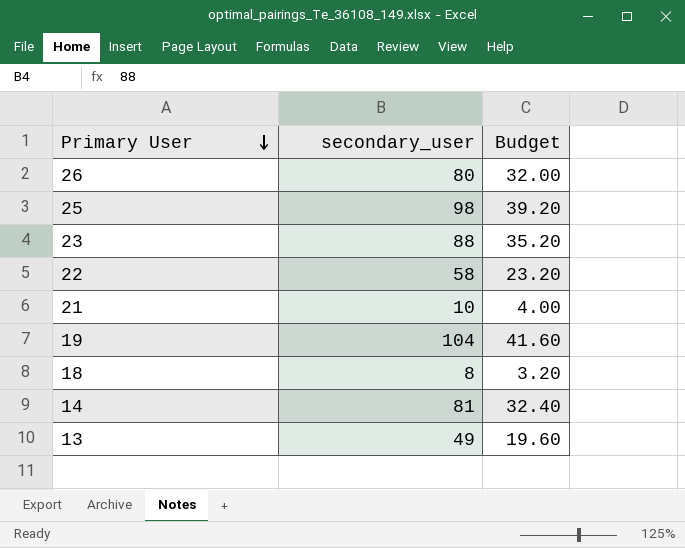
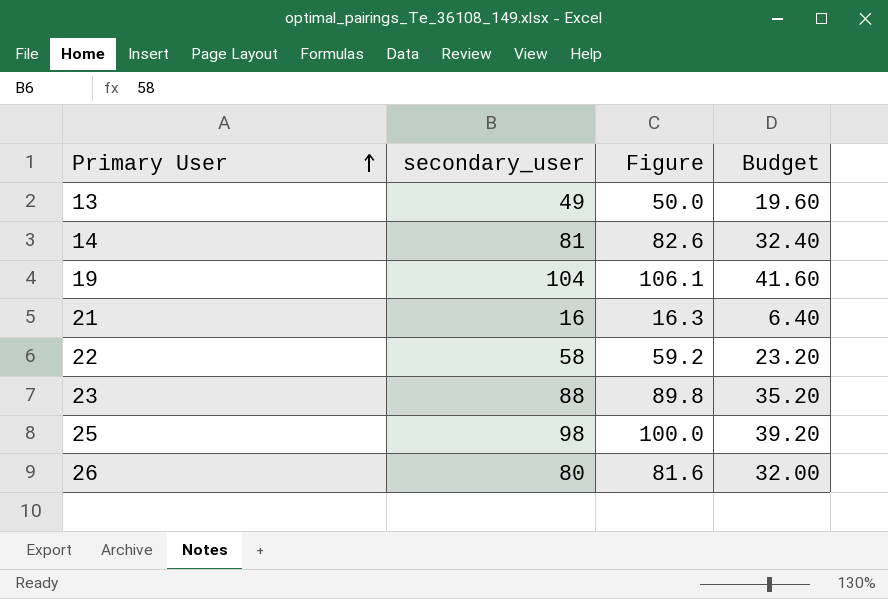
row order: Primary User descending -> Primary User ascending
column Figure | formula: none -> [secondary_user] * 1.02
row 18: 8 | 3.20 -> none
21 | secondary_user: 10 -> 16
21 | Budget: 4.00 -> 6.40

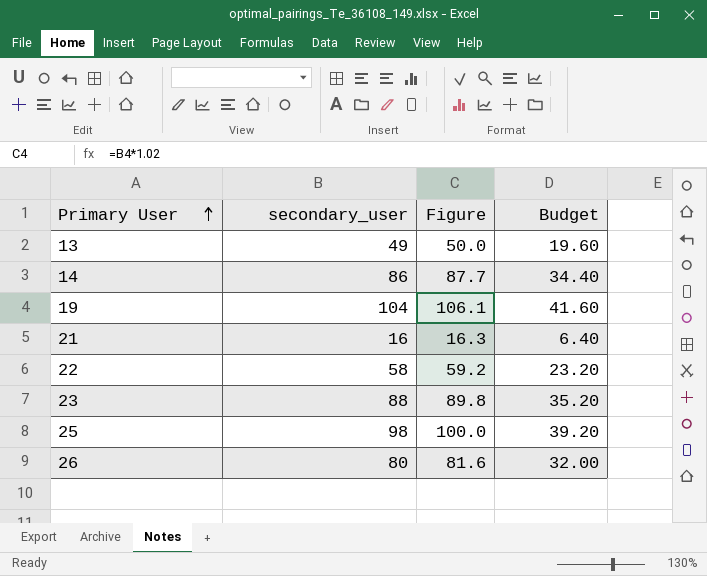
14 | secondary_user: 81 -> 86
14 | Figure: 82.6 -> 87.7
14 | Budget: 32.40 -> 34.40

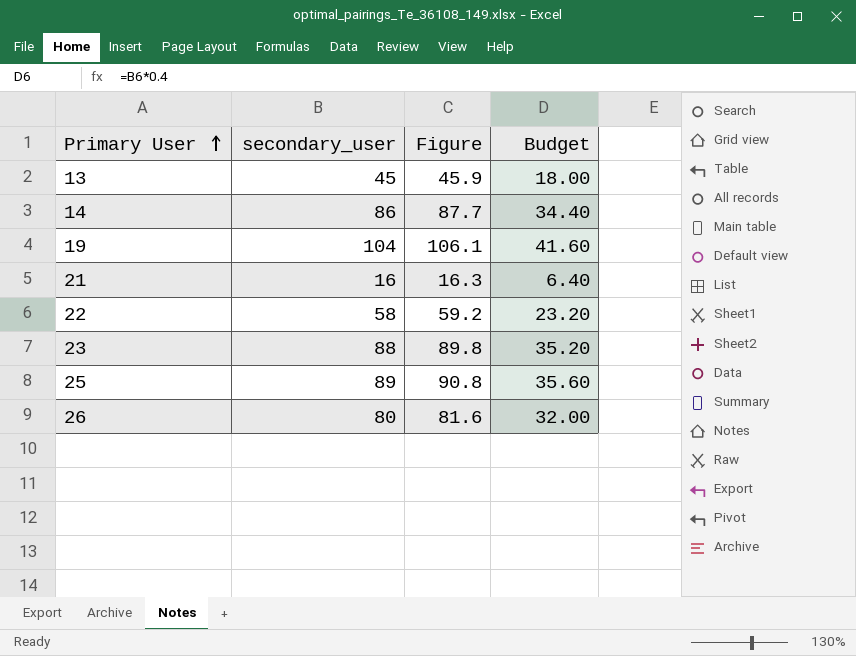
13 | secondary_user: 49 -> 45
13 | Figure: 50.0 -> 45.9
13 | Budget: 19.60 -> 18.00
25 | secondary_user: 98 -> 89
25 | Figure: 100.0 -> 90.8
25 | Budget: 39.20 -> 35.60

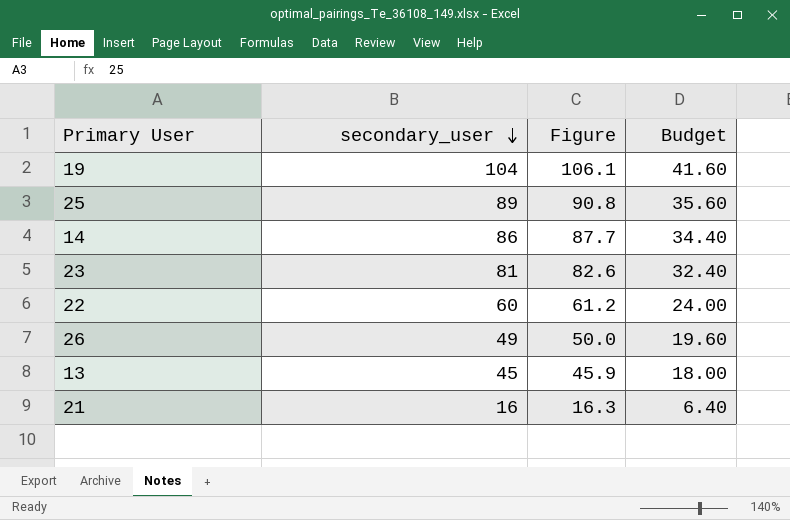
row order: Primary User ascending -> secondary_user descending
23 | secondary_user: 88 -> 81
23 | Figure: 89.8 -> 82.6
23 | Budget: 35.20 -> 32.40
22 | secondary_user: 58 -> 60
22 | Figure: 59.2 -> 61.2
22 | Budget: 23.20 -> 24.00
26 | secondary_user: 80 -> 49
26 | Figure: 81.6 -> 50.0
26 | Budget: 32.00 -> 19.60

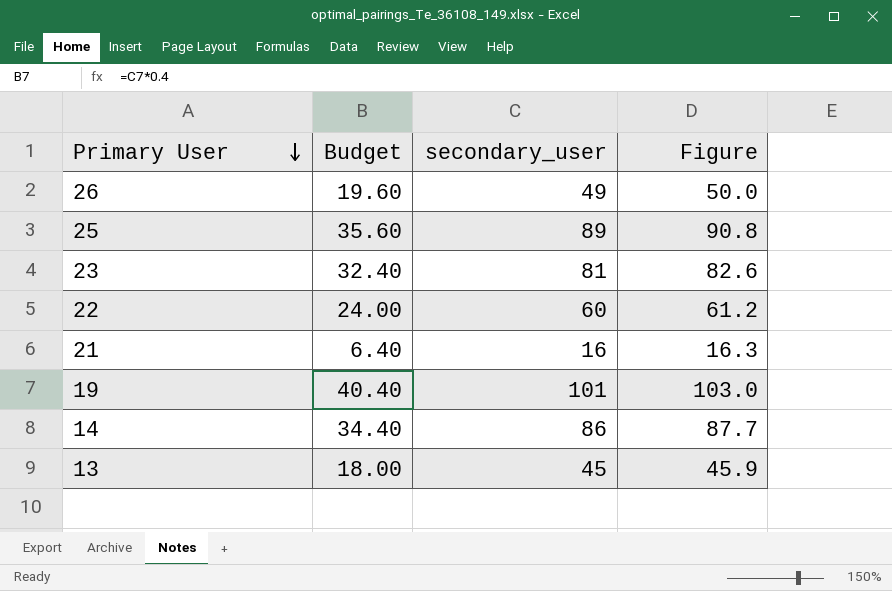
row order: secondary_user descending -> Primary User descending
column Budget | position: 4 -> 2
19 | Budget: 41.60 -> 40.40
19 | secondary_user: 104 -> 101
19 | Figure: 106.1 -> 103.0

